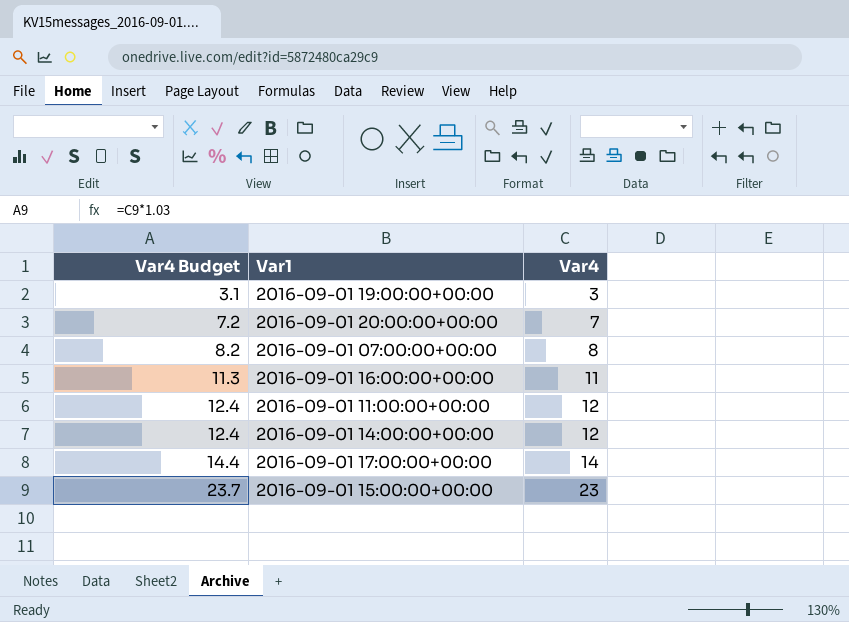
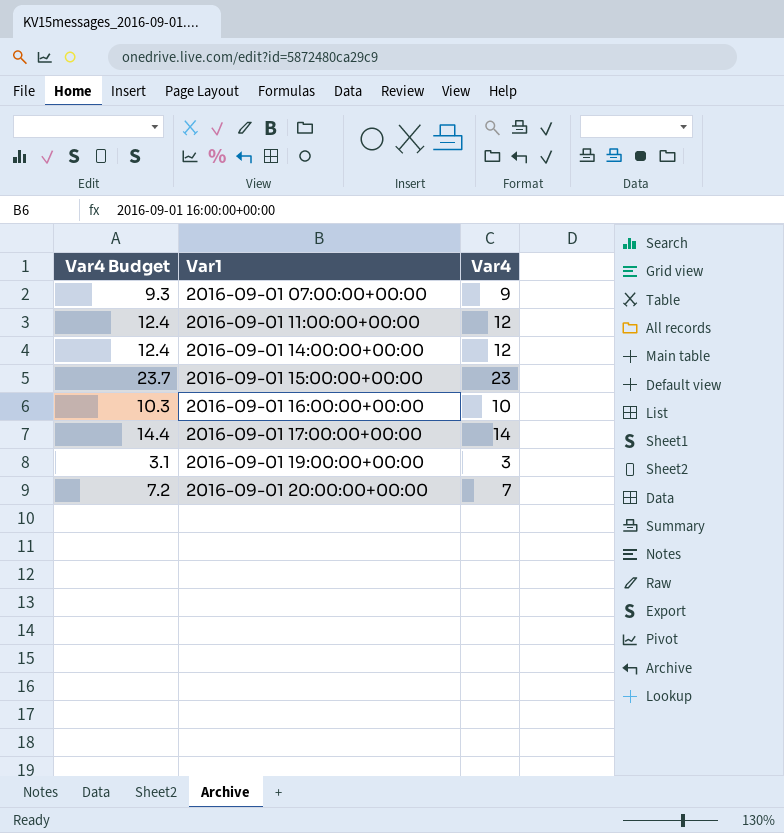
row order: Var4 Budget ascending -> Var1 ascending
2016-09-01 07:00:00+00:00 | Var4 Budget: 8.2 -> 9.3
2016-09-01 07:00:00+00:00 | Var4: 8 -> 9
2016-09-01 16:00:00+00:00 | Var4 Budget: 11.3 -> 10.3
2016-09-01 16:00:00+00:00 | Var4: 11 -> 10

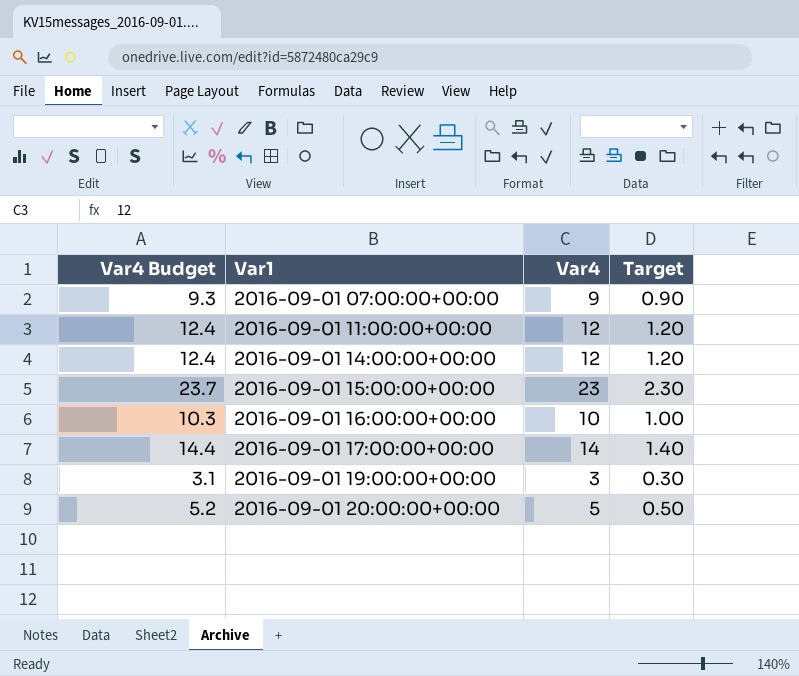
column Target | formula: none -> [Var4] * 0.1
2016-09-01 20:00:00+00:00 | Var4 Budget: 7.2 -> 5.2
2016-09-01 20:00:00+00:00 | Var4: 7 -> 5

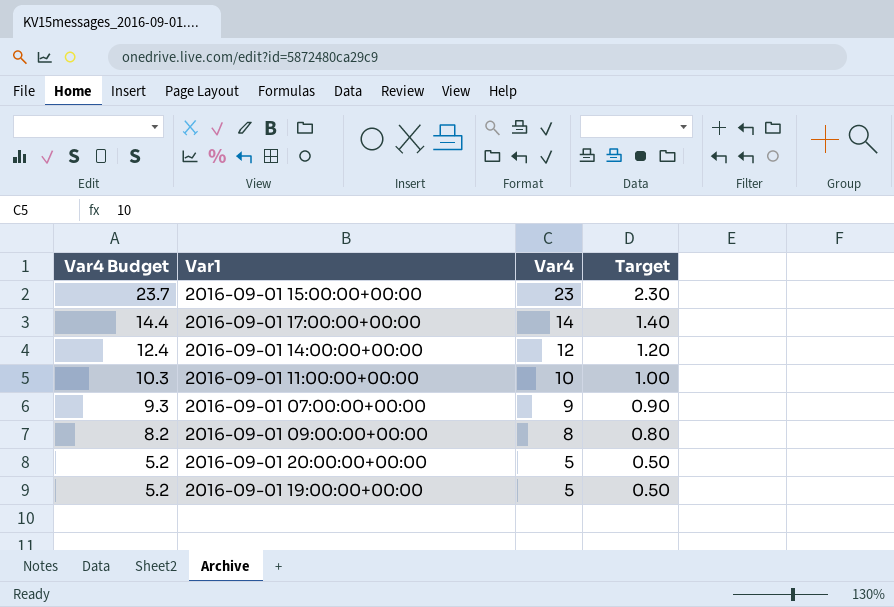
row order: Var1 ascending -> Var4 Budget descending
row 2016-09-01 16:00:00+00:00: 10.3 | 10 | 1.00 -> none
2016-09-01 11:00:00+00:00 | Var4 Budget: 12.4 -> 10.3
2016-09-01 11:00:00+00:00 | Var4: 12 -> 10
2016-09-01 11:00:00+00:00 | Target: 1.20 -> 1.00
row 2016-09-01 09:00:00+00:00: none -> 8.2 | 8 | 0.80
2016-09-01 19:00:00+00:00 | Var4 Budget: 3.1 -> 5.2
2016-09-01 19:00:00+00:00 | Var4: 3 -> 5
2016-09-01 19:00:00+00:00 | Target: 0.30 -> 0.50

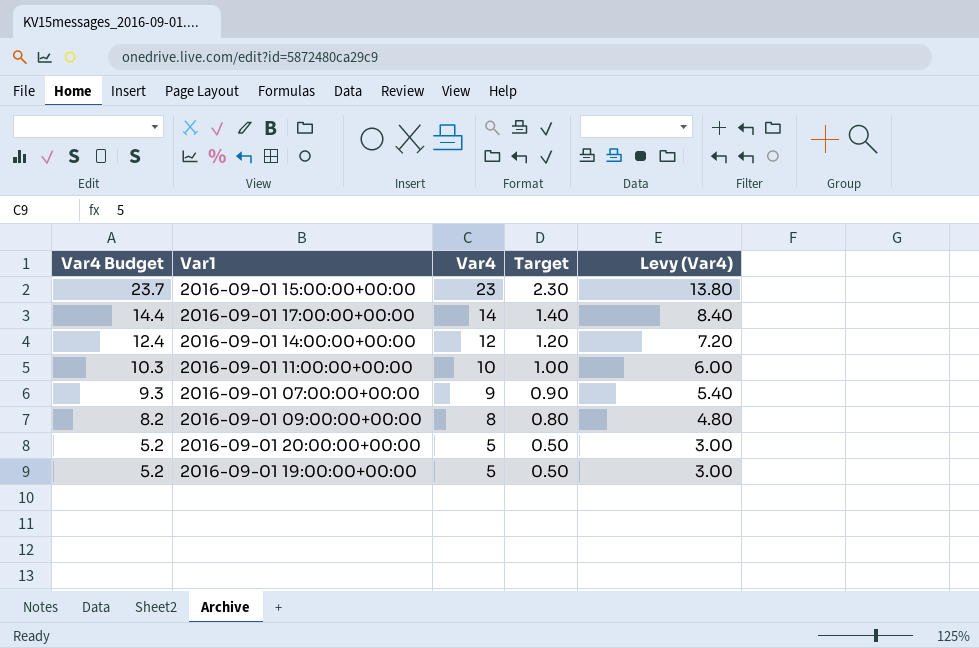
column Levy (Var4) | formula: none -> [Var4] * 0.6

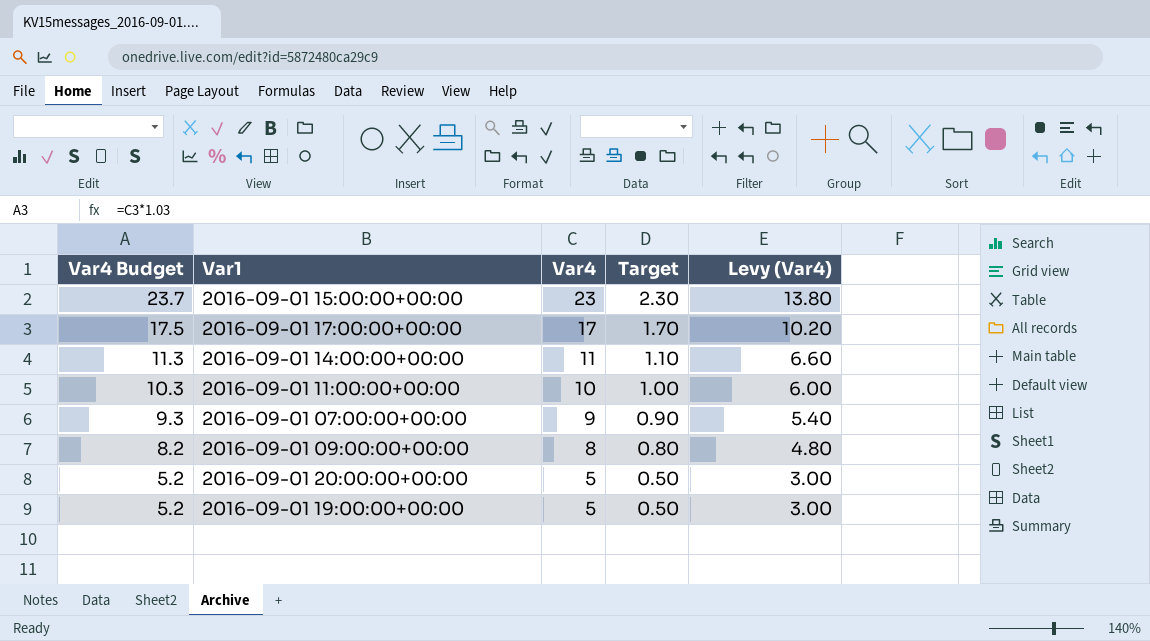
2016-09-01 17:00:00+00:00 | Var4 Budget: 14.4 -> 17.5
2016-09-01 17:00:00+00:00 | Var4: 14 -> 17
2016-09-01 17:00:00+00:00 | Target: 1.40 -> 1.70
2016-09-01 17:00:00+00:00 | Levy (Var4): 8.40 -> 10.20
2016-09-01 14:00:00+00:00 | Var4 Budget: 12.4 -> 11.3
2016-09-01 14:00:00+00:00 | Var4: 12 -> 11
2016-09-01 14:00:00+00:00 | Target: 1.20 -> 1.10
2016-09-01 14:00:00+00:00 | Levy (Var4): 7.20 -> 6.60

